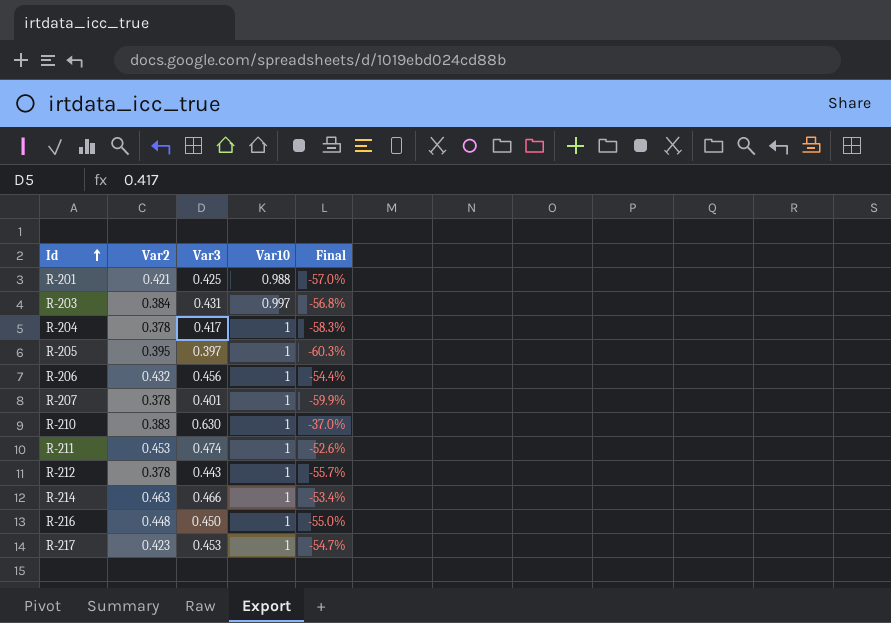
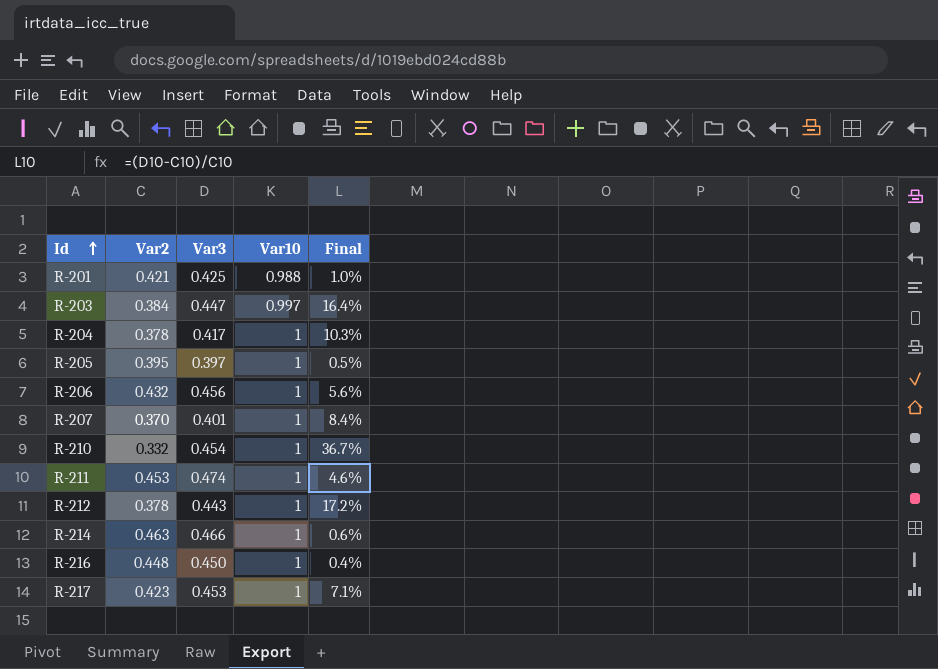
column Final | formula: ([Var3] - [Var10]) / [Var10] -> ([Var3] - [Var2]) / [Var2]
R-203 | Var3: 0.431 -> 0.447
R-207 | Var2: 0.378 -> 0.370
R-210 | Var2: 0.383 -> 0.332
R-210 | Var3: 0.630 -> 0.454

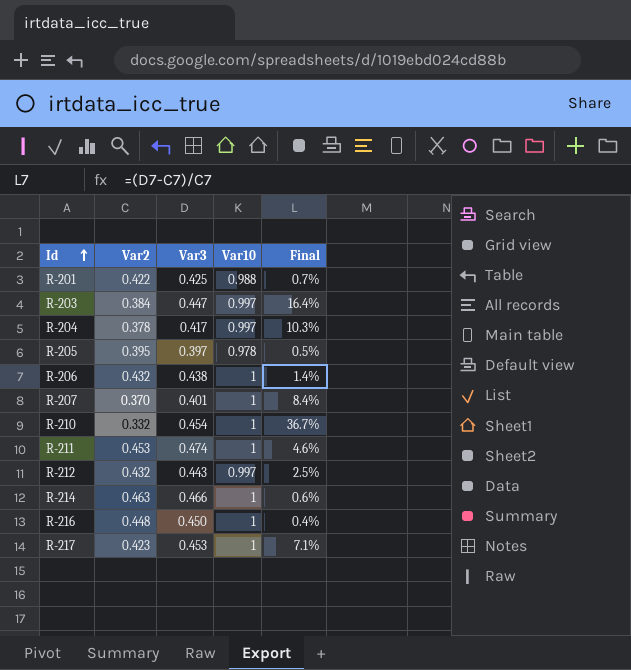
R-201 | Var2: 0.421 -> 0.422
R-201 | Final: 1.0% -> 0.7%
R-204 | Var10: 1 -> 0.997
R-205 | Var10: 1 -> 0.978
R-206 | Var3: 0.456 -> 0.438
R-206 | Final: 5.6% -> 1.4%
R-212 | Var2: 0.378 -> 0.432
R-212 | Var10: 1 -> 0.997
R-212 | Final: 17.2% -> 2.5%

